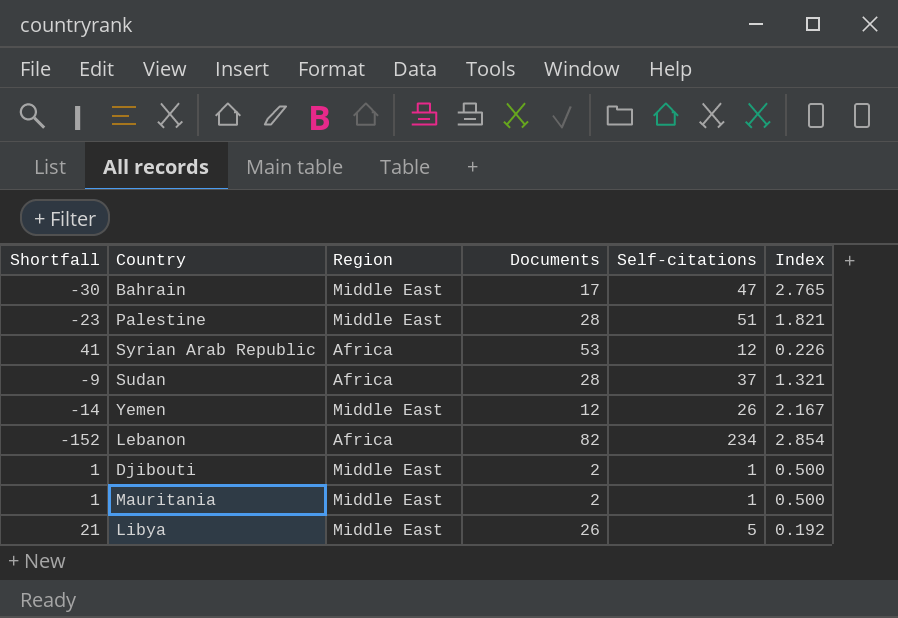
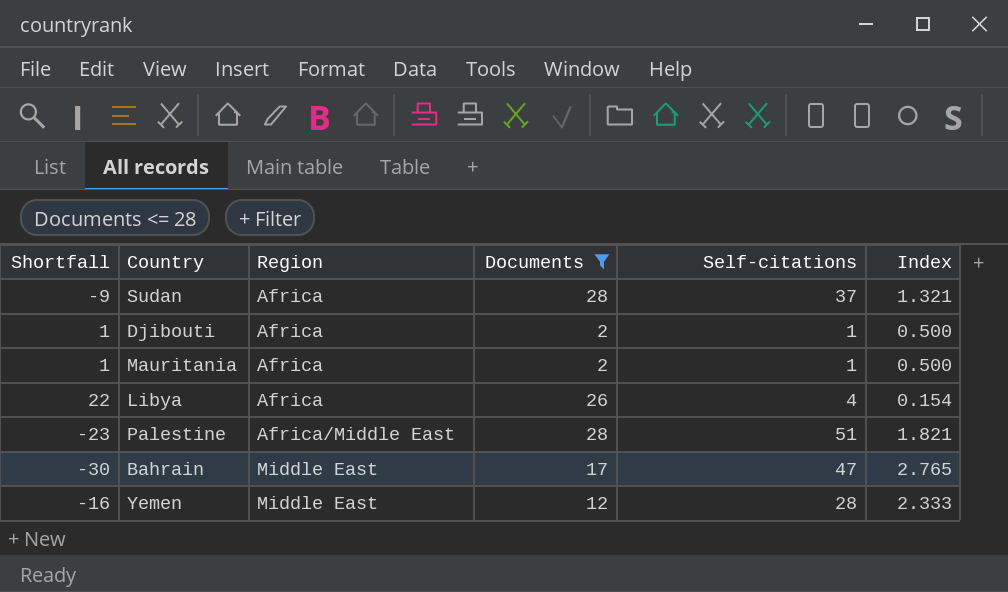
filter: none -> Documents <= 28
row order: none -> Region ascending
Djibouti | Region: Middle East -> Africa
Mauritania | Region: Middle East -> Africa
Libya | Shortfall: 21 -> 22
Libya | Region: Middle East -> Africa
Libya | Self-citations: 5 -> 4
Libya | Index: 0.192 -> 0.154
Palestine | Region: Middle East -> Africa/Middle East
Yemen | Shortfall: -14 -> -16
Yemen | Self-citations: 26 -> 28
Yemen | Index: 2.167 -> 2.333

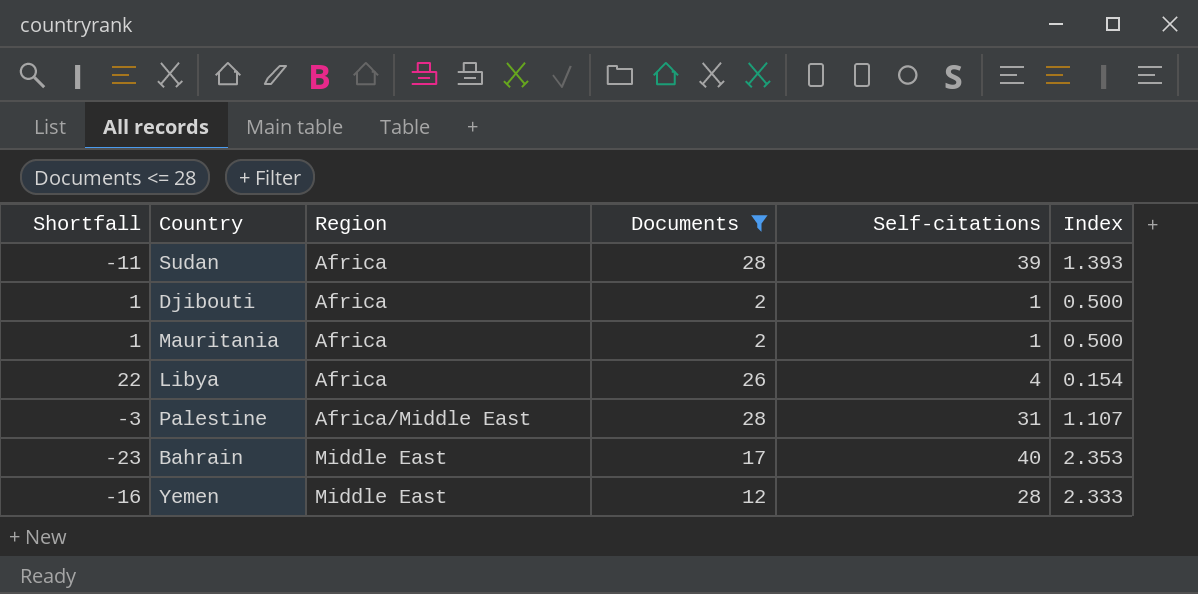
Sudan | Shortfall: -9 -> -11
Sudan | Self-citations: 37 -> 39
Sudan | Index: 1.321 -> 1.393
Palestine | Shortfall: -23 -> -3
Palestine | Self-citations: 51 -> 31
Palestine | Index: 1.821 -> 1.107
Bahrain | Shortfall: -30 -> -23
Bahrain | Self-citations: 47 -> 40
Bahrain | Index: 2.765 -> 2.353

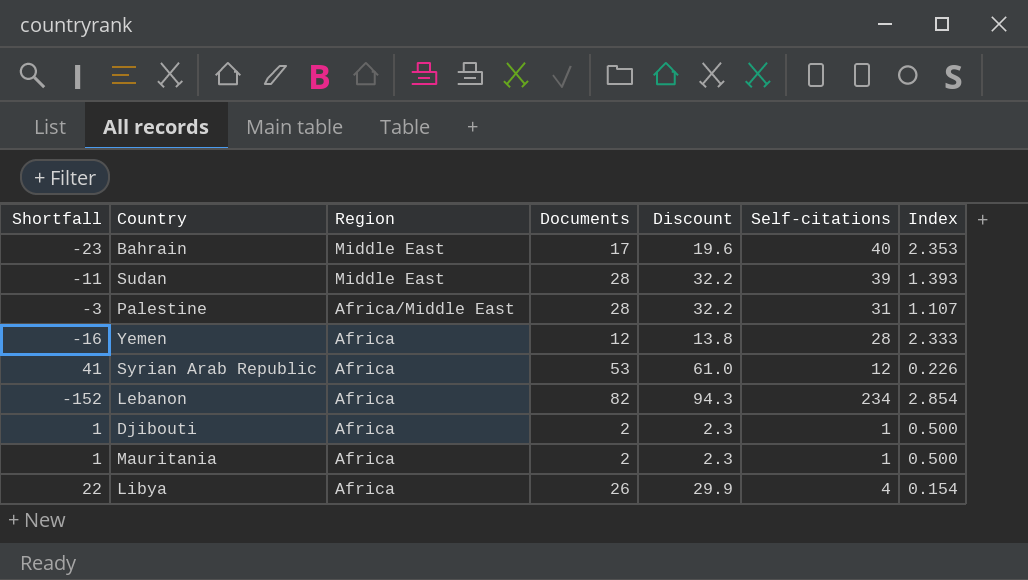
filter: Documents <= 28 -> none
row order: Region ascending -> Region descending
column Discount | formula: none -> [Documents] * 1.15
Sudan | Region: Africa -> Middle East
Yemen | Region: Middle East -> Africa

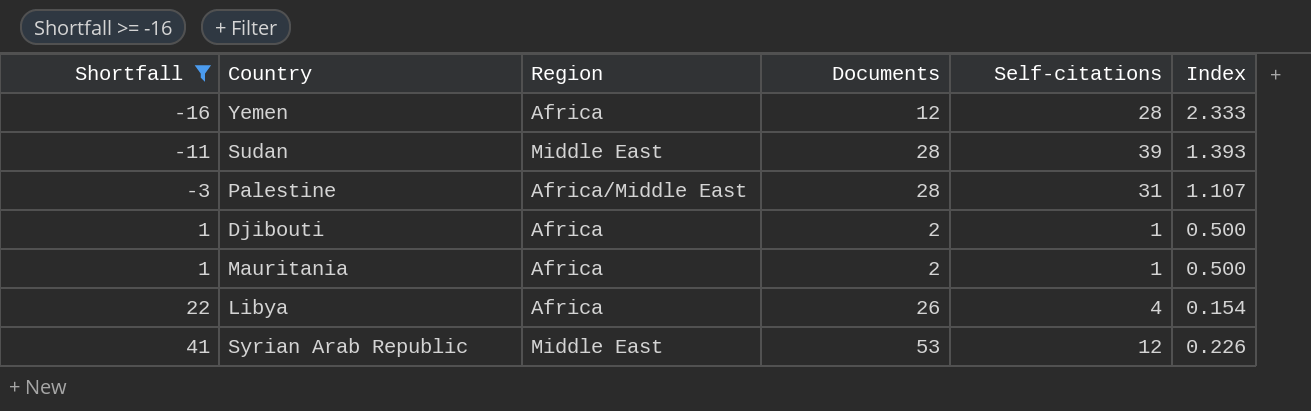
filter: none -> Shortfall >= -16
row order: Region descending -> Shortfall ascending
column Discount | formula: [Documents] * 1.15 -> none
Syrian Arab Republic | Region: Africa -> Middle East

